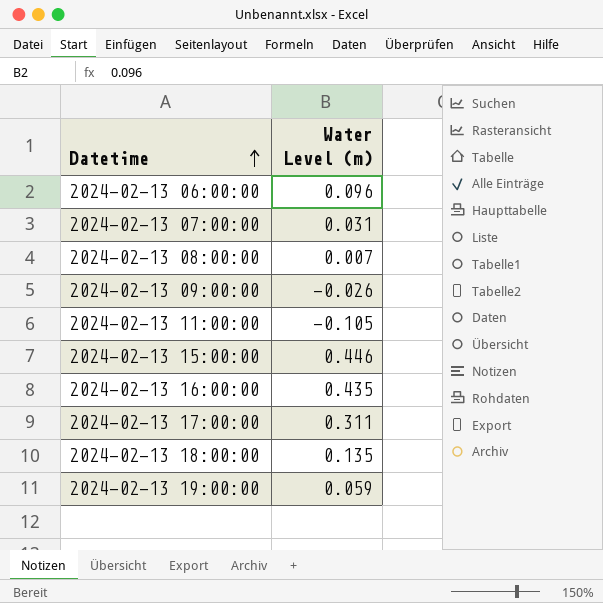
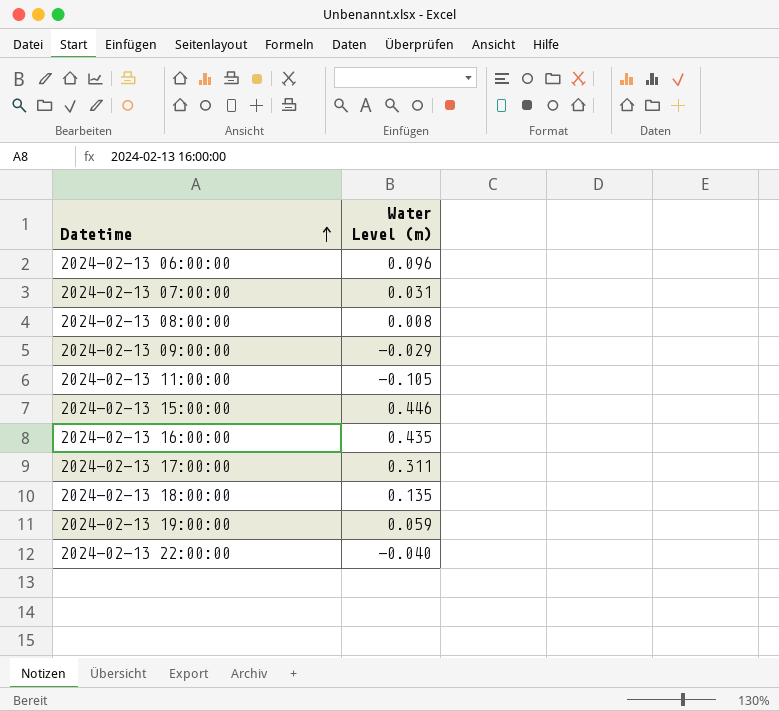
2024-02-13 08:00:00 | Water Level (m): 0.007 -> 0.008
2024-02-13 09:00:00 | Water Level (m): -0.026 -> -0.029
row 2024-02-13 22:00:00: none -> -0.040

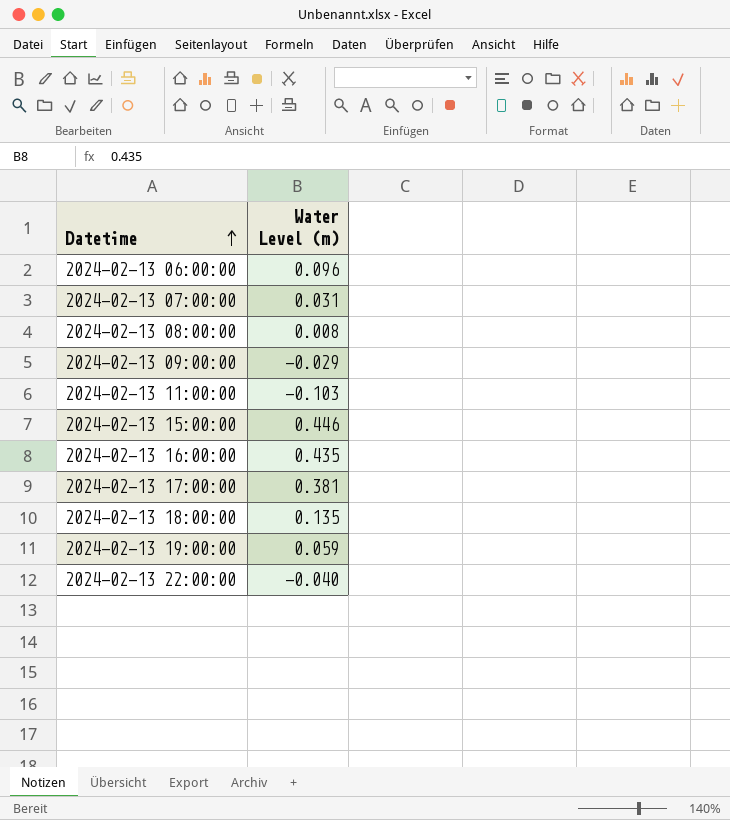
2024-02-13 11:00:00 | Water Level (m): -0.105 -> -0.103
2024-02-13 17:00:00 | Water Level (m): 0.311 -> 0.381

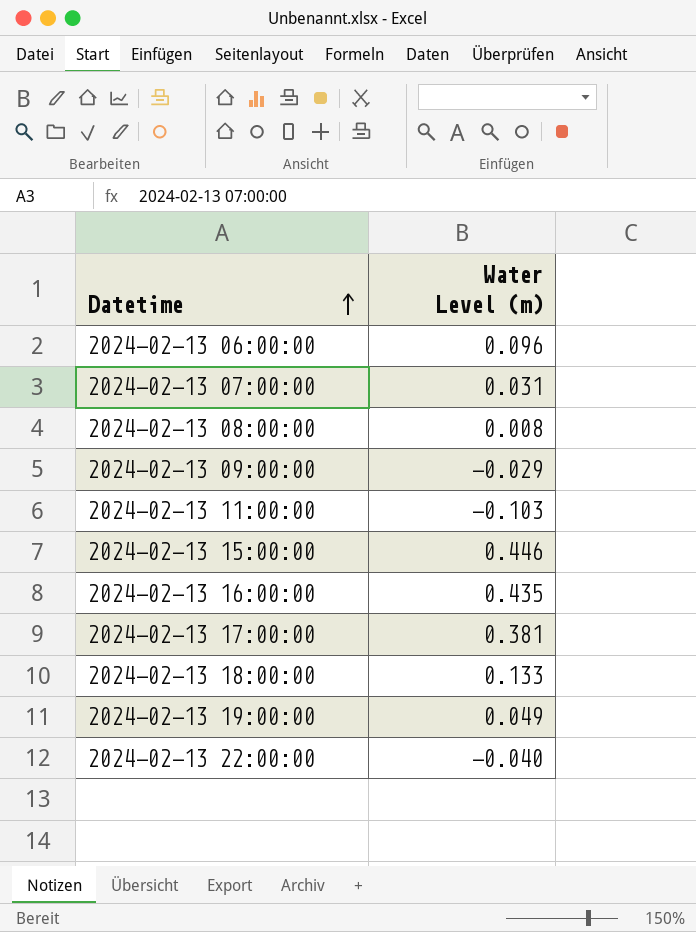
2024-02-13 18:00:00 | Water Level (m): 0.135 -> 0.133
2024-02-13 19:00:00 | Water Level (m): 0.059 -> 0.049

